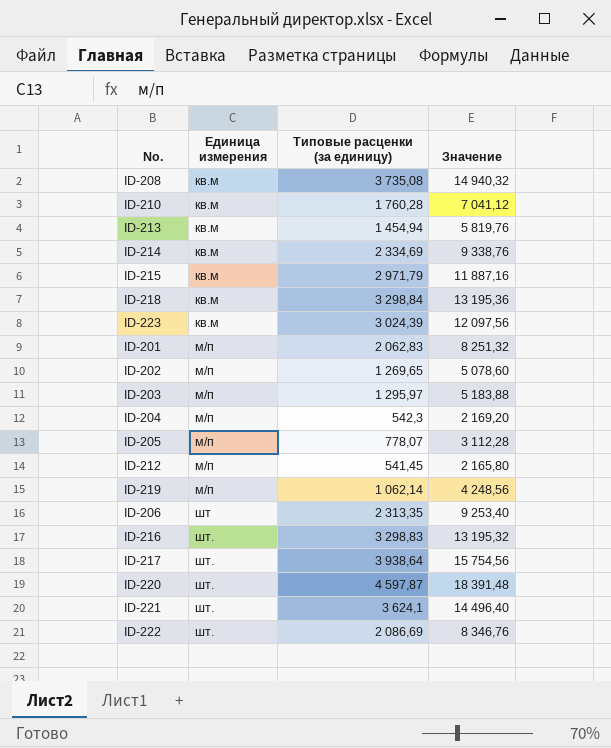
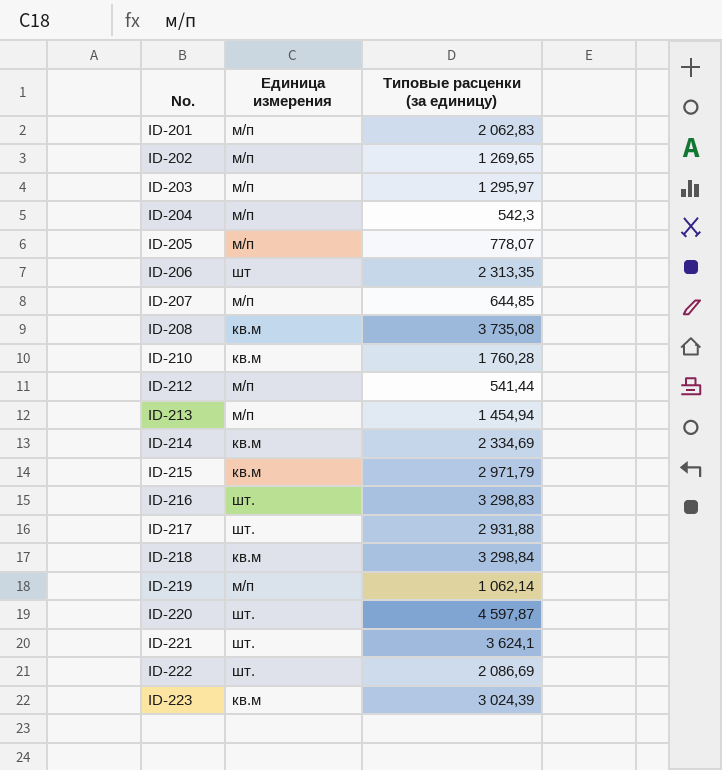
row order: Единица измерения ascending -> No. ascending
column Значение | formula: [Типовые расценки (за единицу)] * 4 -> none
row ID-207: none -> м/п | 644,85
ID-212 | Типовые расценки (за единицу): 541,45 -> 541,44
ID-213 | Единица измерения: кв.м -> м/п
ID-217 | Типовые расценки (за единицу): 3 938,64 -> 2 931,88

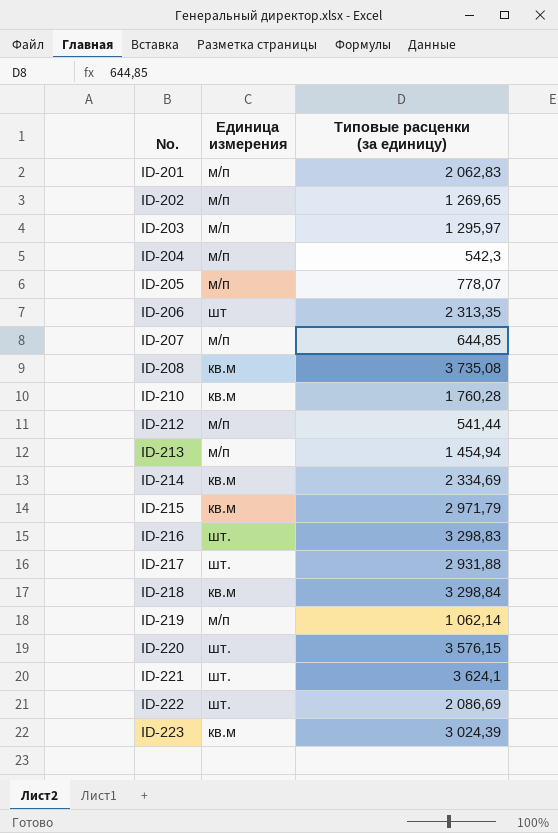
ID-220 | Типовые расценки (за единицу): 4 597,87 -> 3 576,15

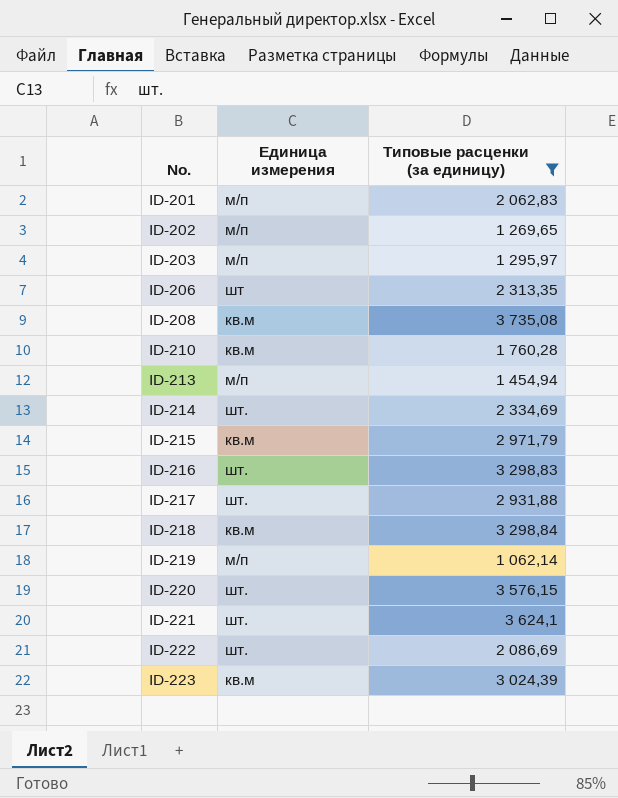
filter: none -> Типовые расценки (за единицу) >= 1 062,14
ID-214 | Единица измерения: кв.м -> шт.

